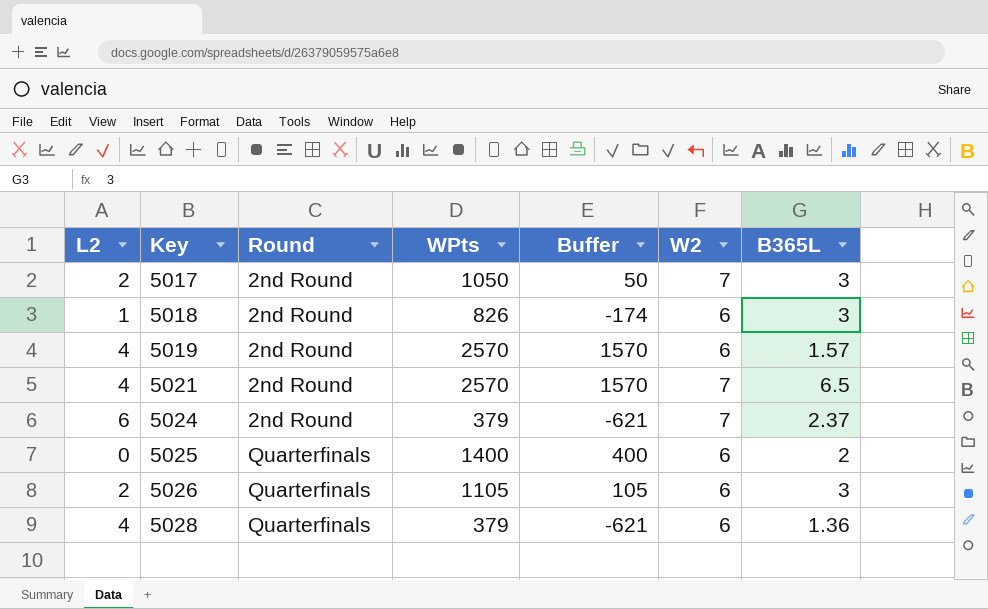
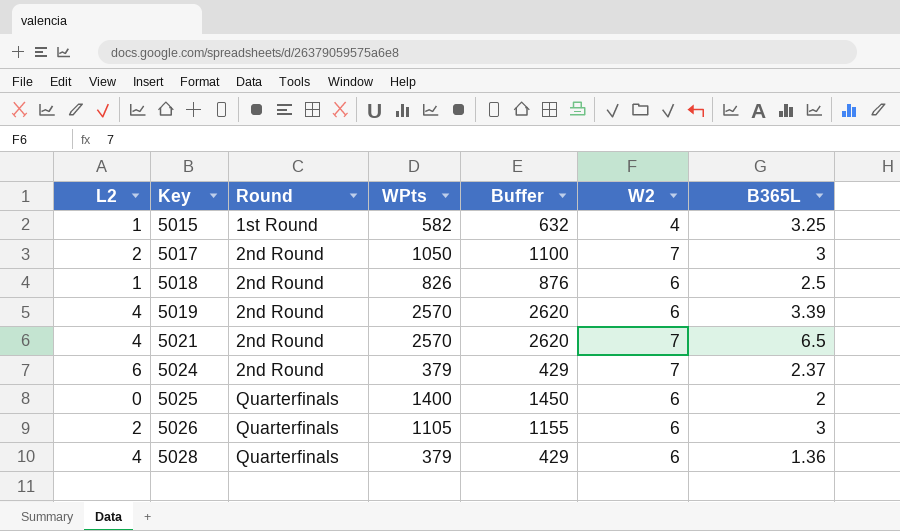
column Buffer | formula: [WPts] - 1000 -> [WPts] + 50
row 5015: none -> 1 | 1st Round | 582 | 632 | 4 | 3.25
5018 | B365L: 3 -> 2.5
5019 | B365L: 1.57 -> 3.39

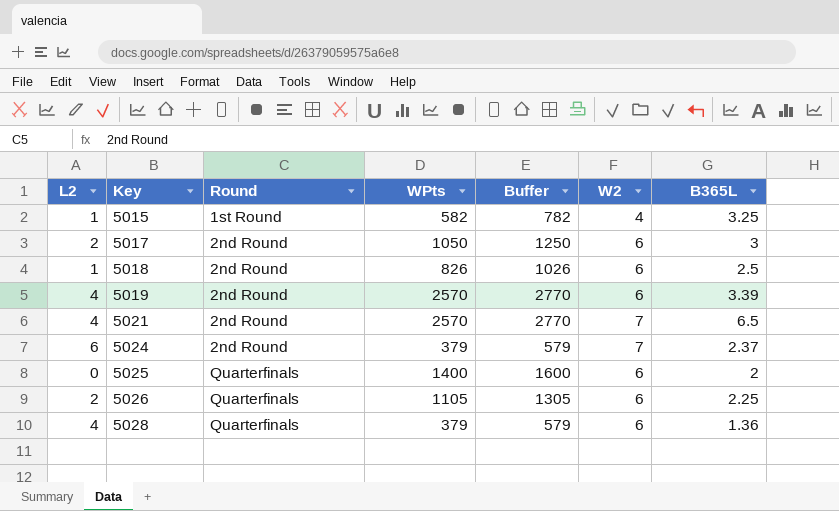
column Buffer | formula: [WPts] + 50 -> [WPts] + 200
5017 | W2: 7 -> 6
5026 | B365L: 3 -> 2.25

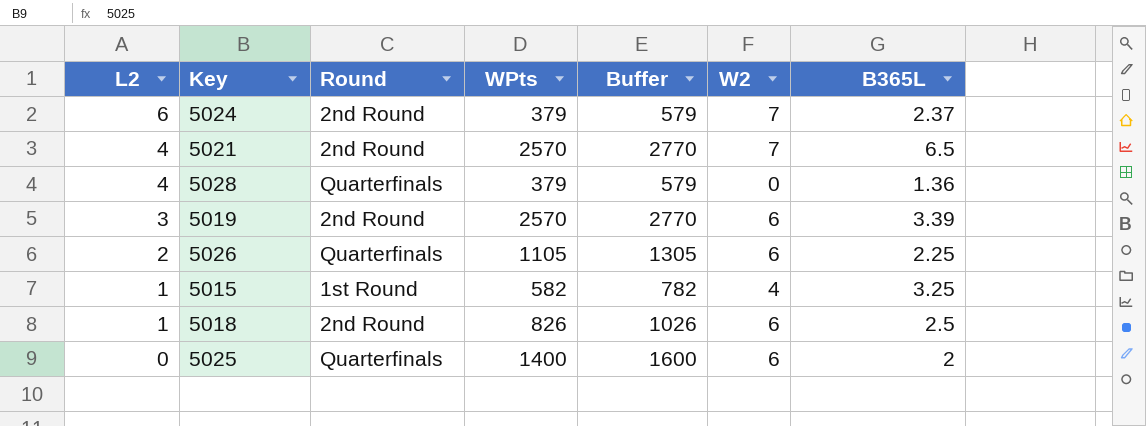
row order: Key ascending -> L2 descending
row 5017: 2 | 2nd Round | 1050 | 1250 | 6 | 3 -> none
5028 | W2: 6 -> 0
5019 | L2: 4 -> 3

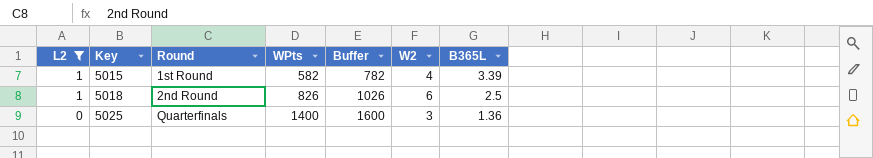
filter: none -> L2 <= 1
5015 | B365L: 3.25 -> 3.39
5025 | W2: 6 -> 3
5025 | B365L: 2 -> 1.36

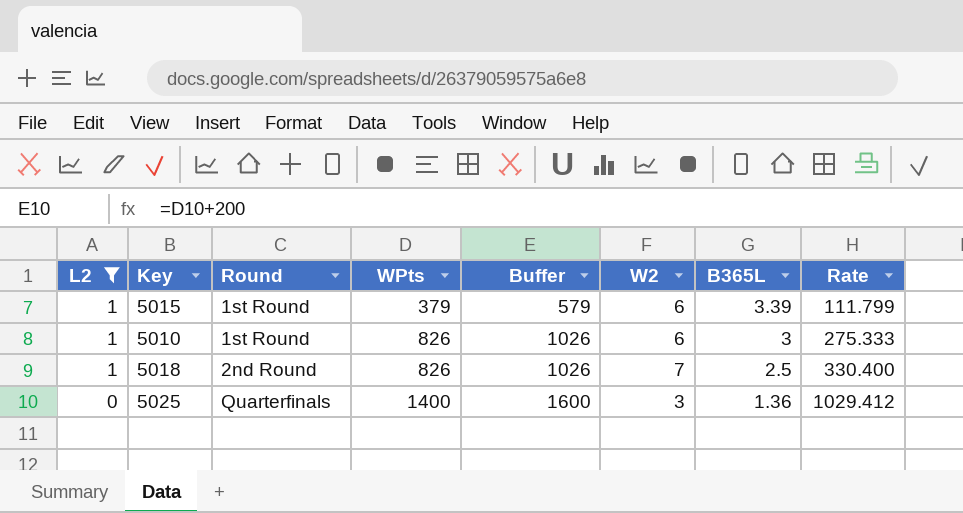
column Rate | formula: none -> [WPts] / [B365L]
5015 | WPts: 582 -> 379
5015 | Buffer: 782 -> 579
5015 | W2: 4 -> 6
row 5010: none -> 1 | 1st Round | 826 | 1026 | 6 | 3 | 275.333
5018 | W2: 6 -> 7

